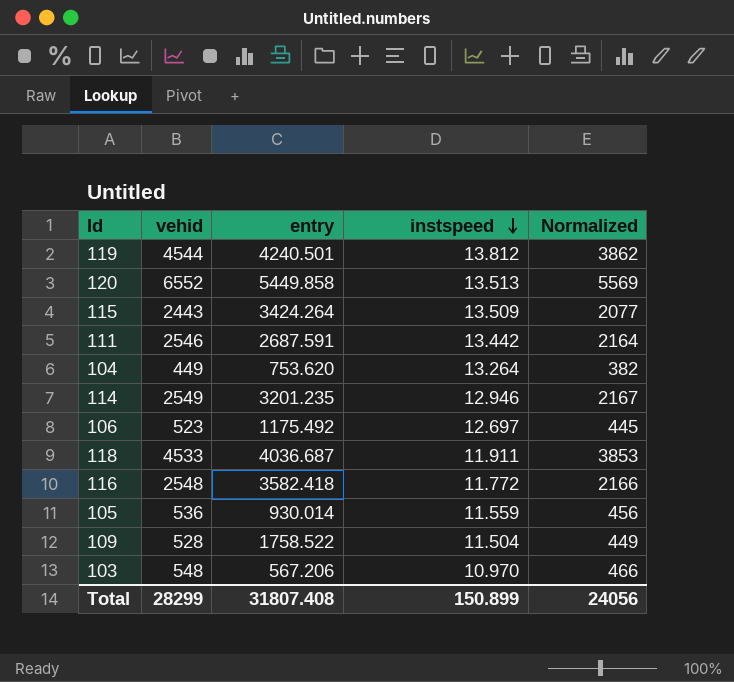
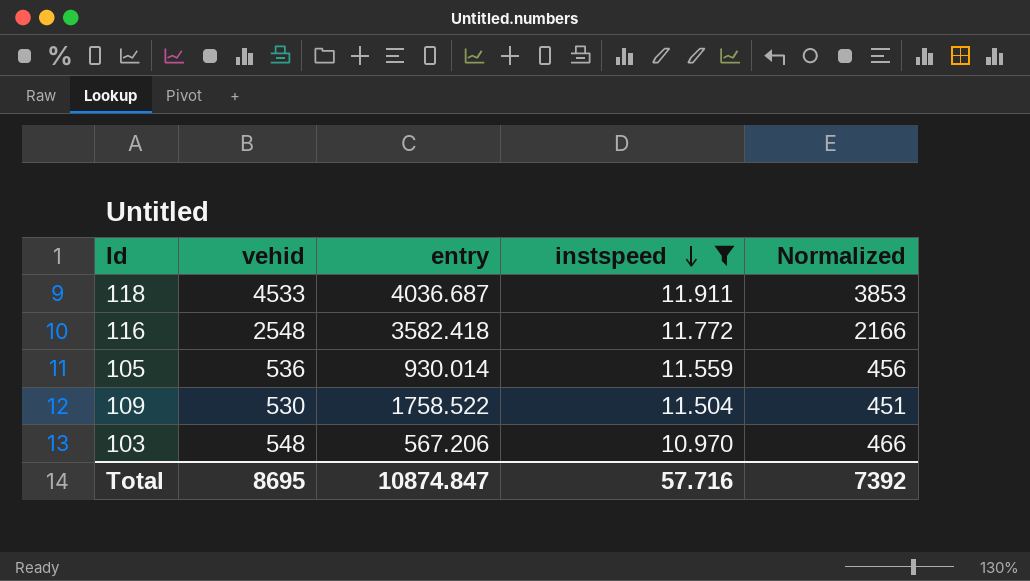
filter: none -> instspeed <= 11.911
109 | vehid: 528 -> 530
109 | Normalized: 449 -> 451
Total | vehid: 28299 -> 8695
Total | entry: 31807.408 -> 10874.847
Total | instspeed: 150.899 -> 57.716
Total | Normalized: 24056 -> 7392

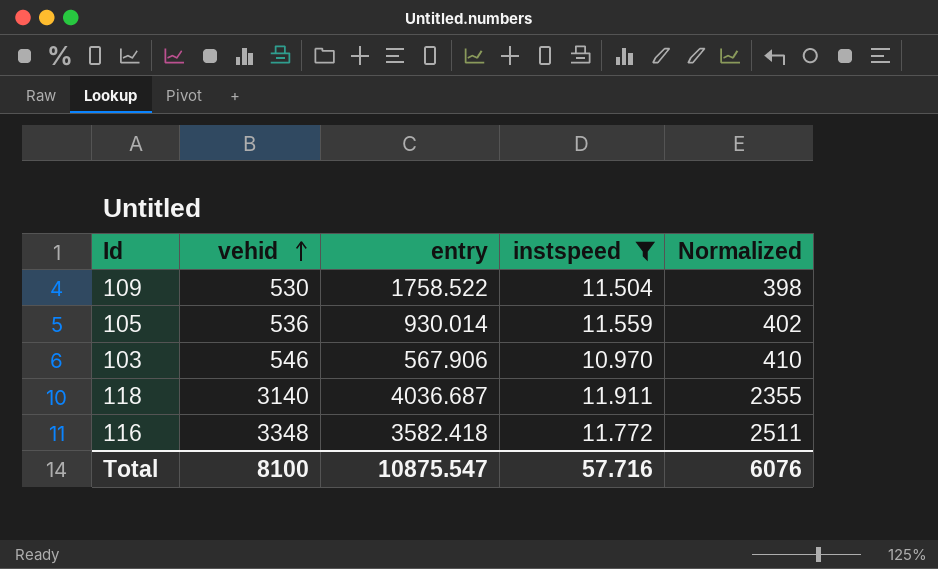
row order: instspeed descending -> vehid ascending
column Normalized | formula: [vehid] * 0.85 -> [vehid] * 0.75
103 | vehid: 548 -> 546
103 | entry: 567.206 -> 567.906
118 | vehid: 4533 -> 3140
116 | vehid: 2548 -> 3348
Total | vehid: 8695 -> 8100
Total | entry: 10874.847 -> 10875.547
Total | Normalized: 7392 -> 6076

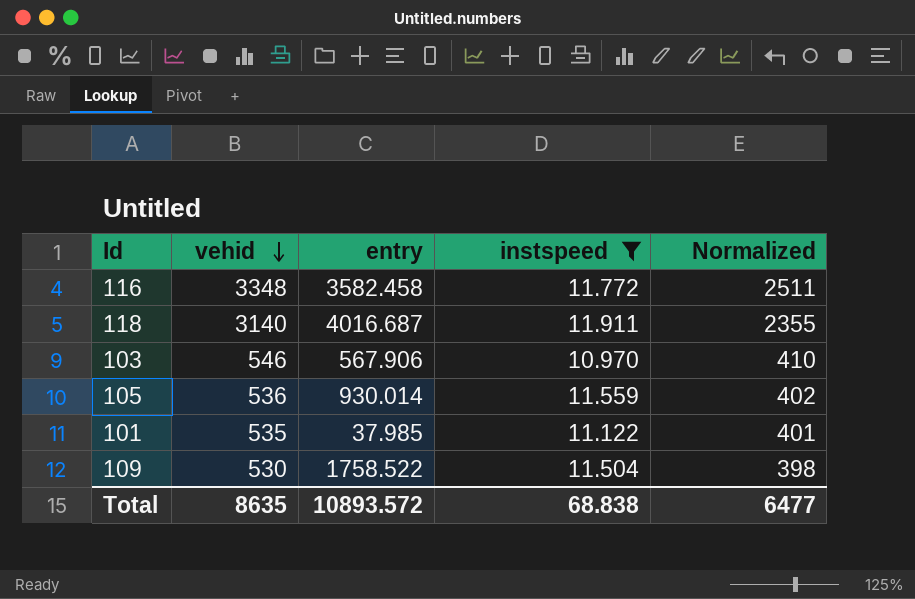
row order: vehid ascending -> vehid descending
116 | entry: 3582.418 -> 3582.458
118 | entry: 4036.687 -> 4016.687
row 101: none -> 535 | 37.985 | 11.122 | 401
Total | vehid: 8100 -> 8635
Total | entry: 10875.547 -> 10893.572
Total | instspeed: 57.716 -> 68.838
Total | Normalized: 6076 -> 6477

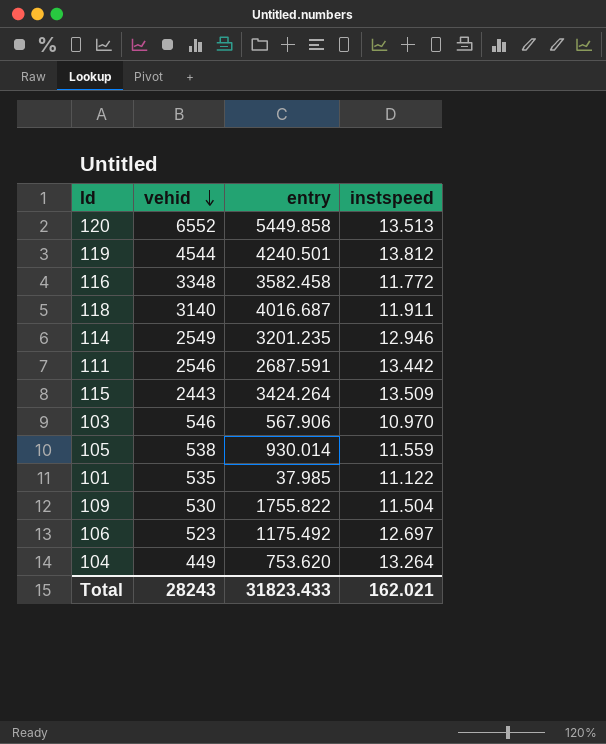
filter: instspeed <= 11.911 -> none
column Normalized | formula: [vehid] * 0.75 -> none
105 | vehid: 536 -> 538
109 | entry: 1758.522 -> 1755.822
Total | vehid: 8635 -> 28243
Total | entry: 10893.572 -> 31823.433
Total | instspeed: 68.838 -> 162.021

